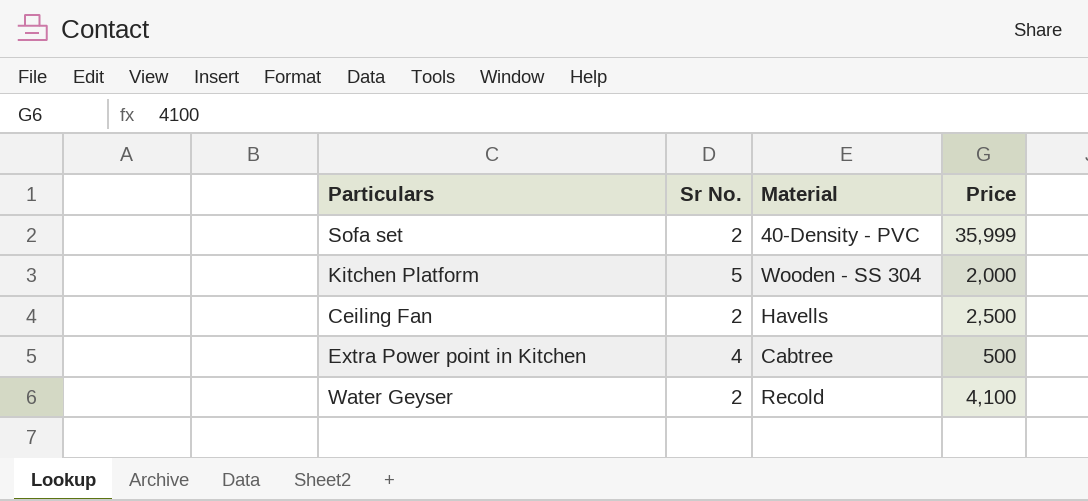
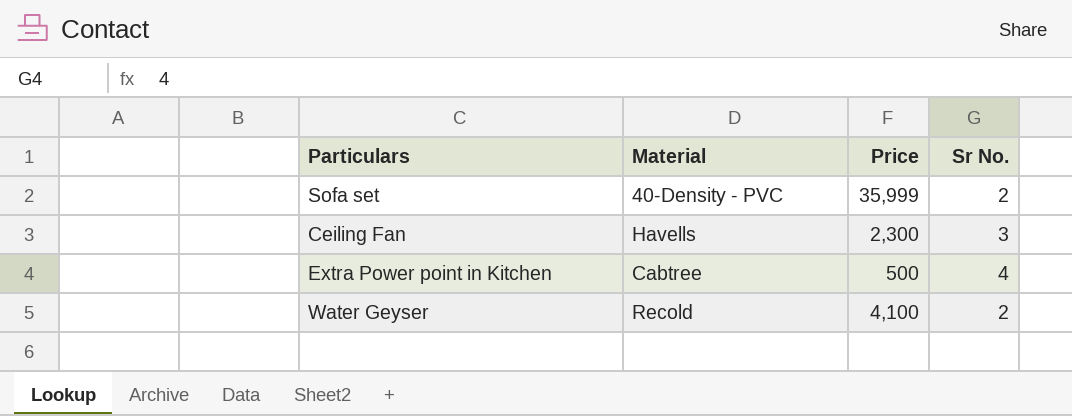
column Sr No. | position: 2 -> 4
row Kitchen Platform: 5 | Wooden - SS 304 | 2,000 -> none
Ceiling Fan | Price: 2,500 -> 2,300
Ceiling Fan | Sr No.: 2 -> 3

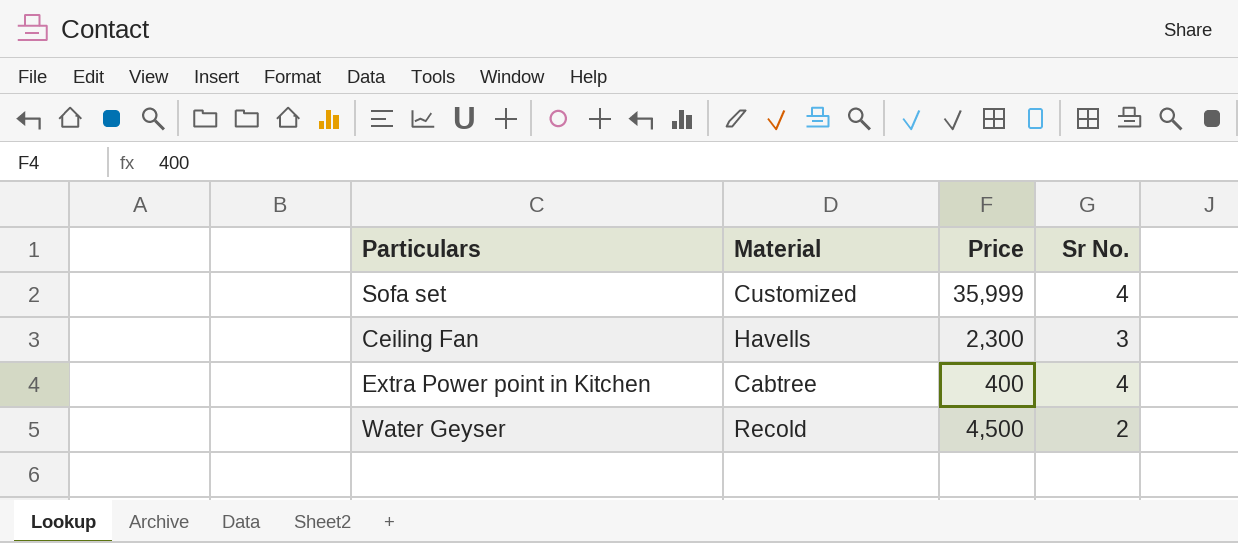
Sofa set | Material: 40-Density - PVC -> Customized
Sofa set | Sr No.: 2 -> 4
Extra Power point in Kitchen | Price: 500 -> 400
Water Geyser | Price: 4,100 -> 4,500

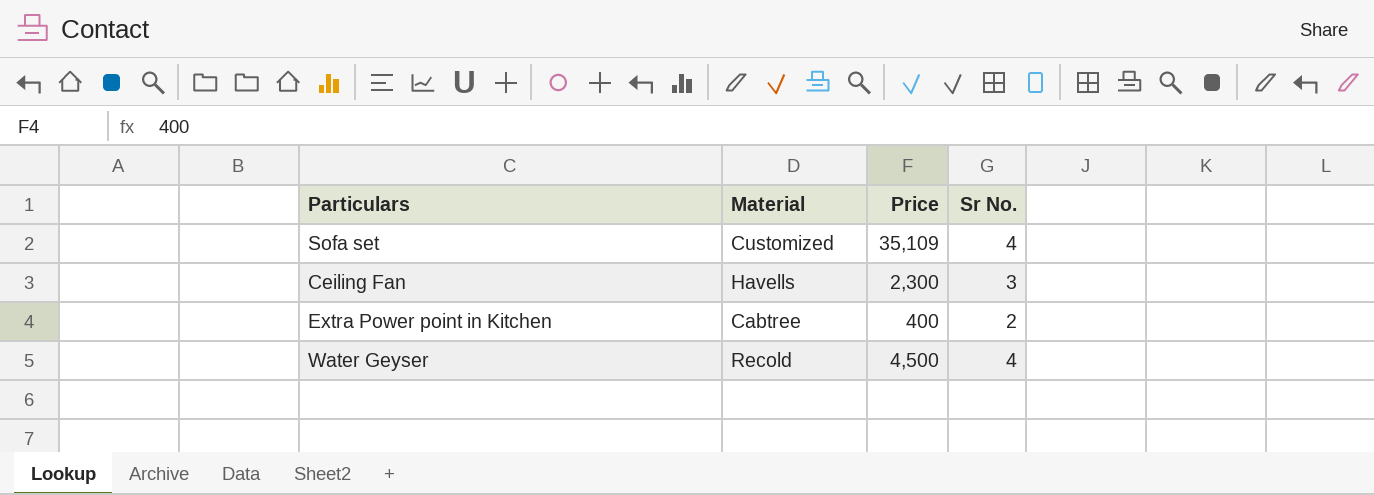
Sofa set | Price: 35,999 -> 35,109
Extra Power point in Kitchen | Sr No.: 4 -> 2
Water Geyser | Sr No.: 2 -> 4

